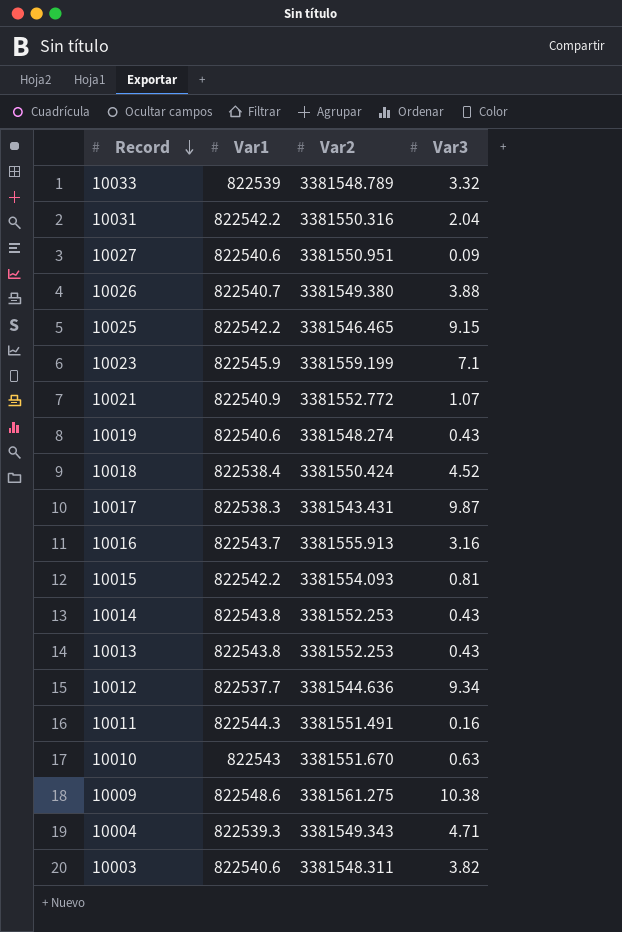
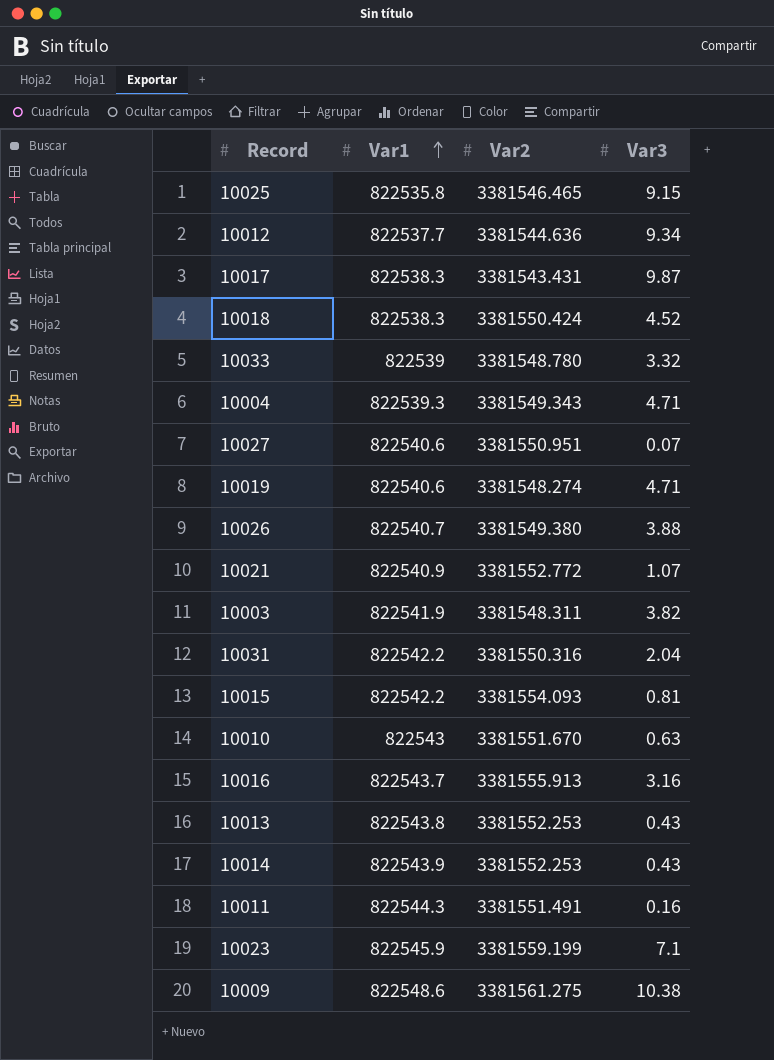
row order: Record descending -> Var1 ascending
10025 | Var1: 822542.2 -> 822535.8
10018 | Var1: 822538.4 -> 822538.3
10033 | Var2: 3381548.789 -> 3381548.780
10027 | Var3: 0.09 -> 0.07
10019 | Var3: 0.43 -> 4.71
10003 | Var1: 822540.6 -> 822541.9
10014 | Var1: 822543.8 -> 822543.9

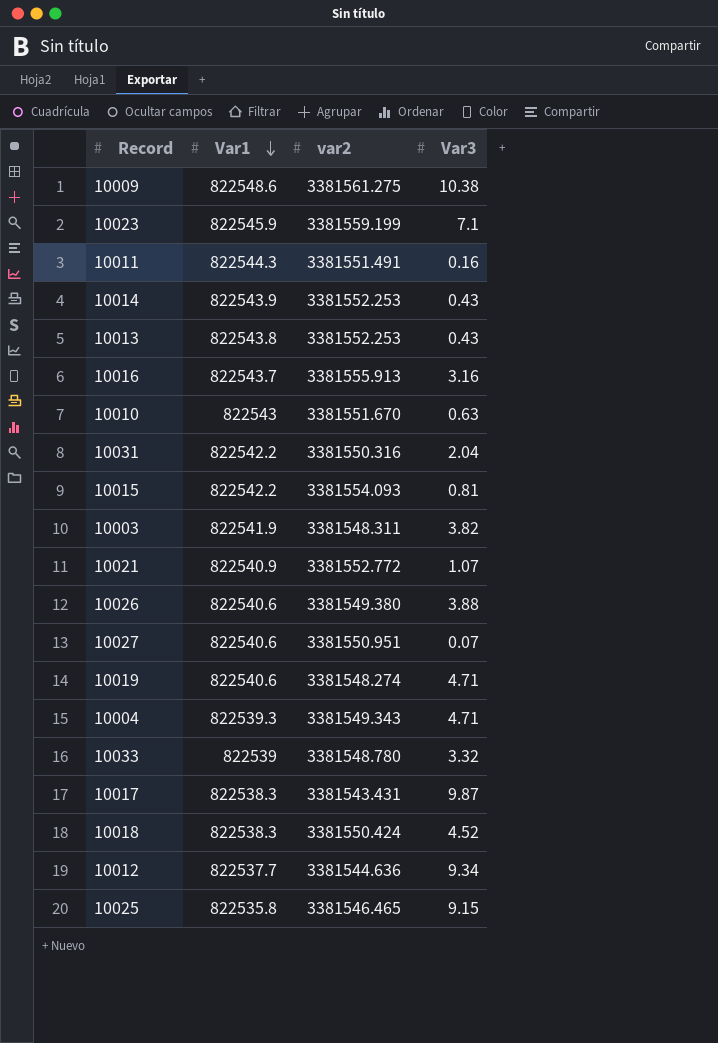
row order: Var1 ascending -> Var1 descending
column name: Var2 -> var2
10026 | Var1: 822540.7 -> 822540.6

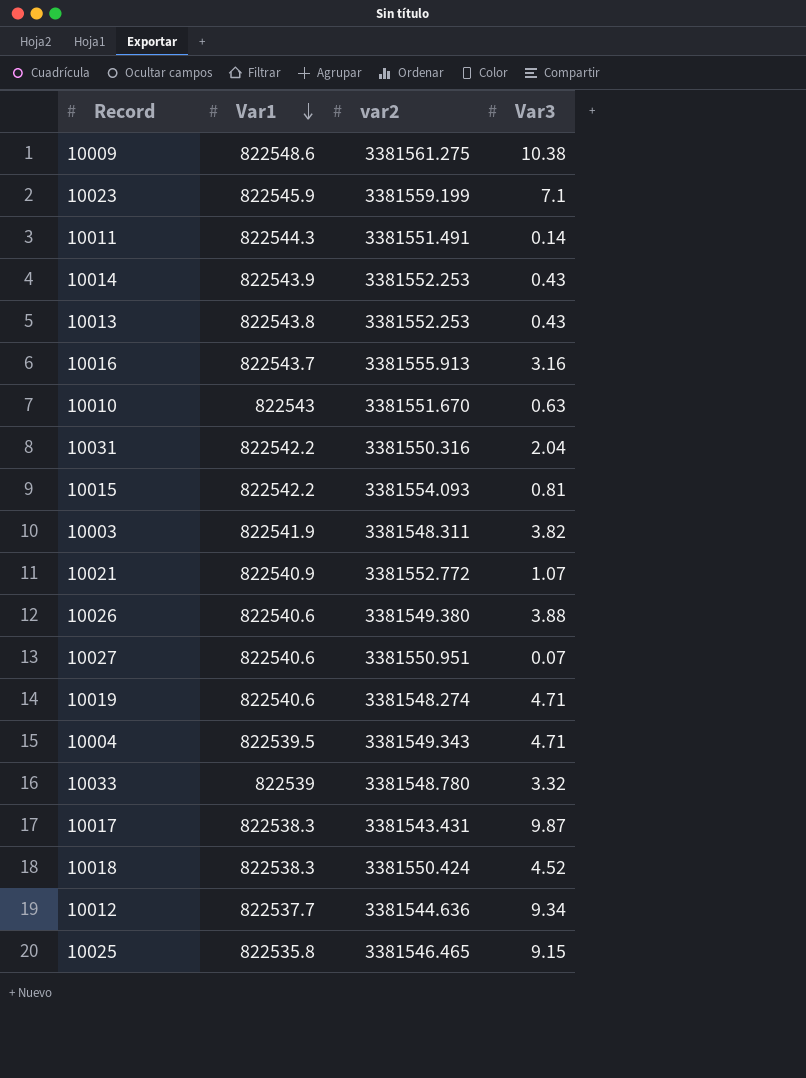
10011 | Var3: 0.16 -> 0.14
10004 | Var1: 822539.3 -> 822539.5

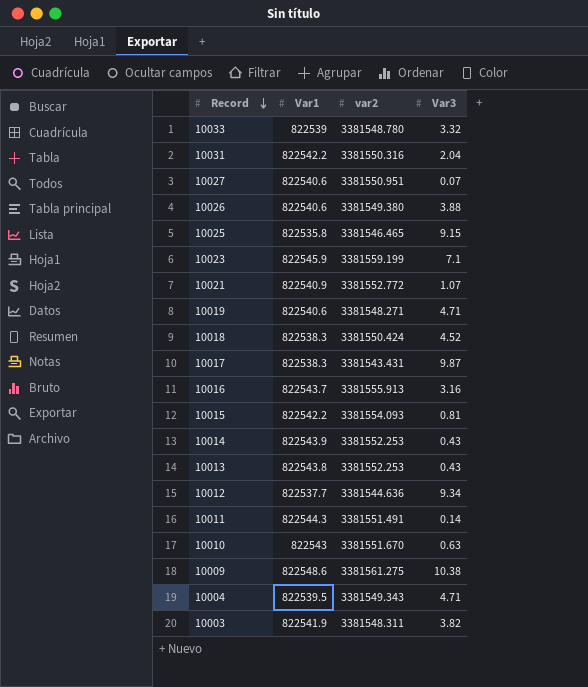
row order: Var1 descending -> Record descending
10019 | var2: 3381548.274 -> 3381548.271

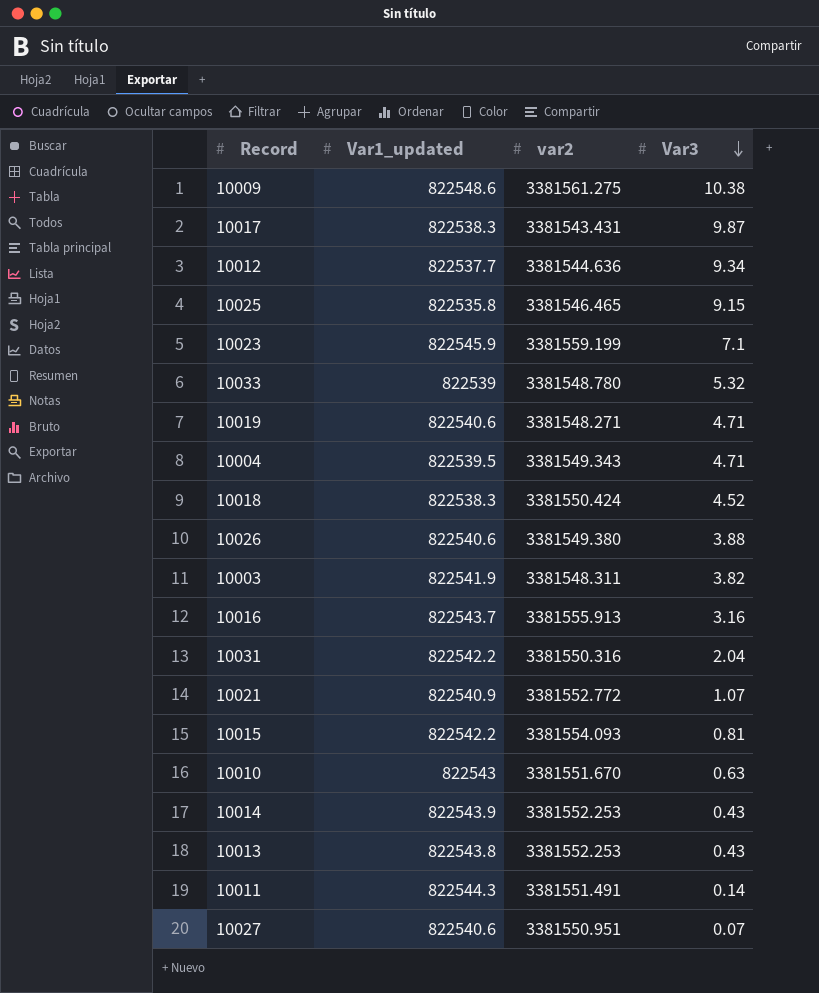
row order: Record descending -> Var3 descending
column name: Var1 -> Var1_updated
10033 | Var3: 3.32 -> 5.32

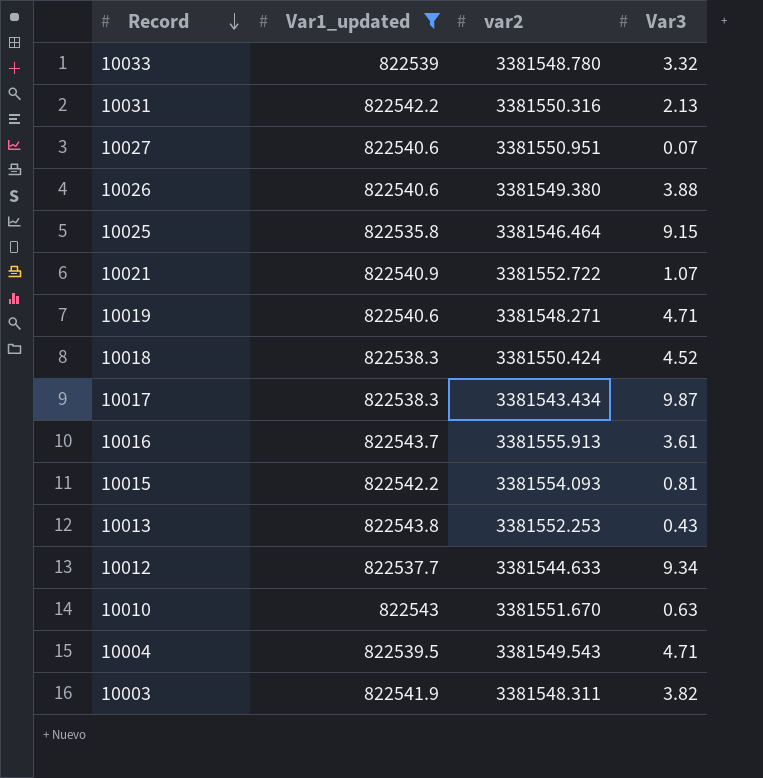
filter: none -> Var1_updated <= 822543.8
row order: Var3 descending -> Record descending
10033 | Var3: 5.32 -> 3.32
10031 | Var3: 2.04 -> 2.13
10025 | var2: 3381546.465 -> 3381546.464
10021 | var2: 3381552.772 -> 3381552.722
10017 | var2: 3381543.431 -> 3381543.434
10016 | Var3: 3.16 -> 3.61
10012 | var2: 3381544.636 -> 3381544.633
10004 | var2: 3381549.343 -> 3381549.543

